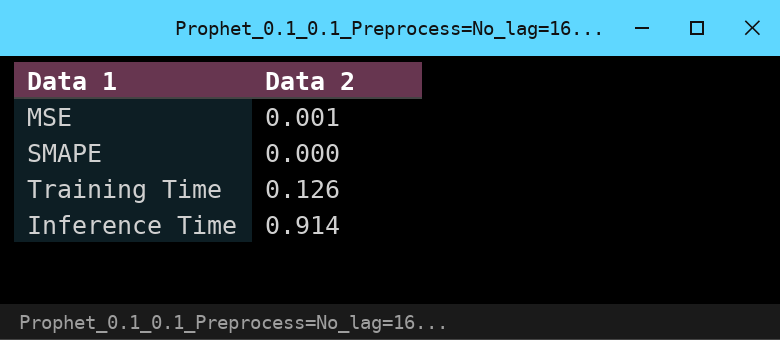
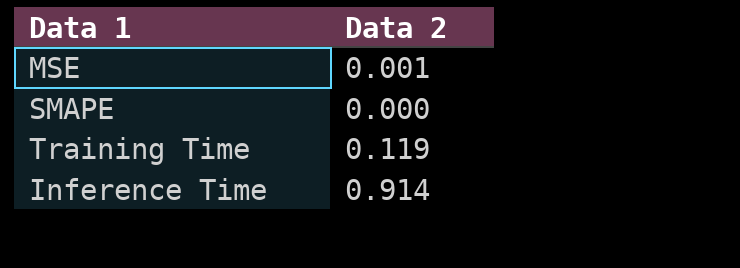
Training Time | Data 2: 0.126 -> 0.119

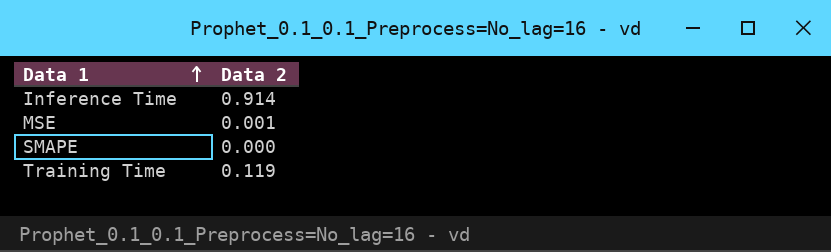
row order: none -> Data 1 ascending

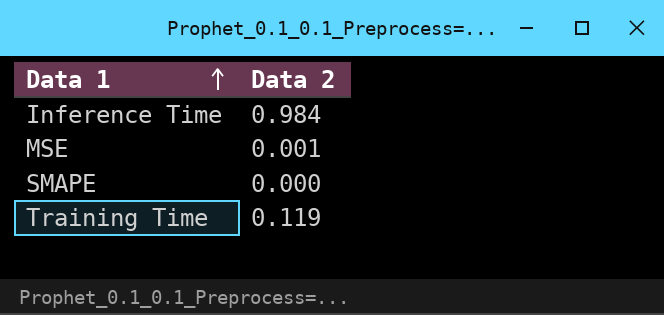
Inference Time | Data 2: 0.914 -> 0.984

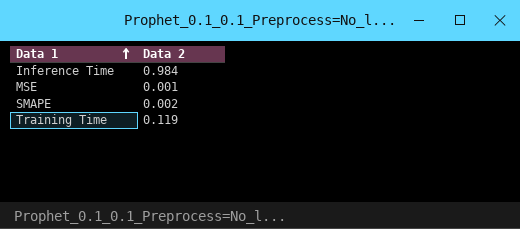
SMAPE | Data 2: 0.000 -> 0.002

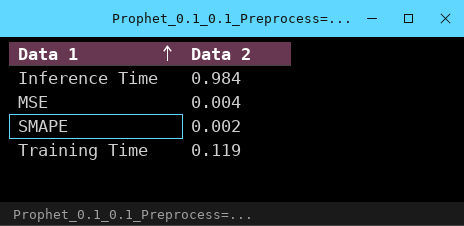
MSE | Data 2: 0.001 -> 0.004

